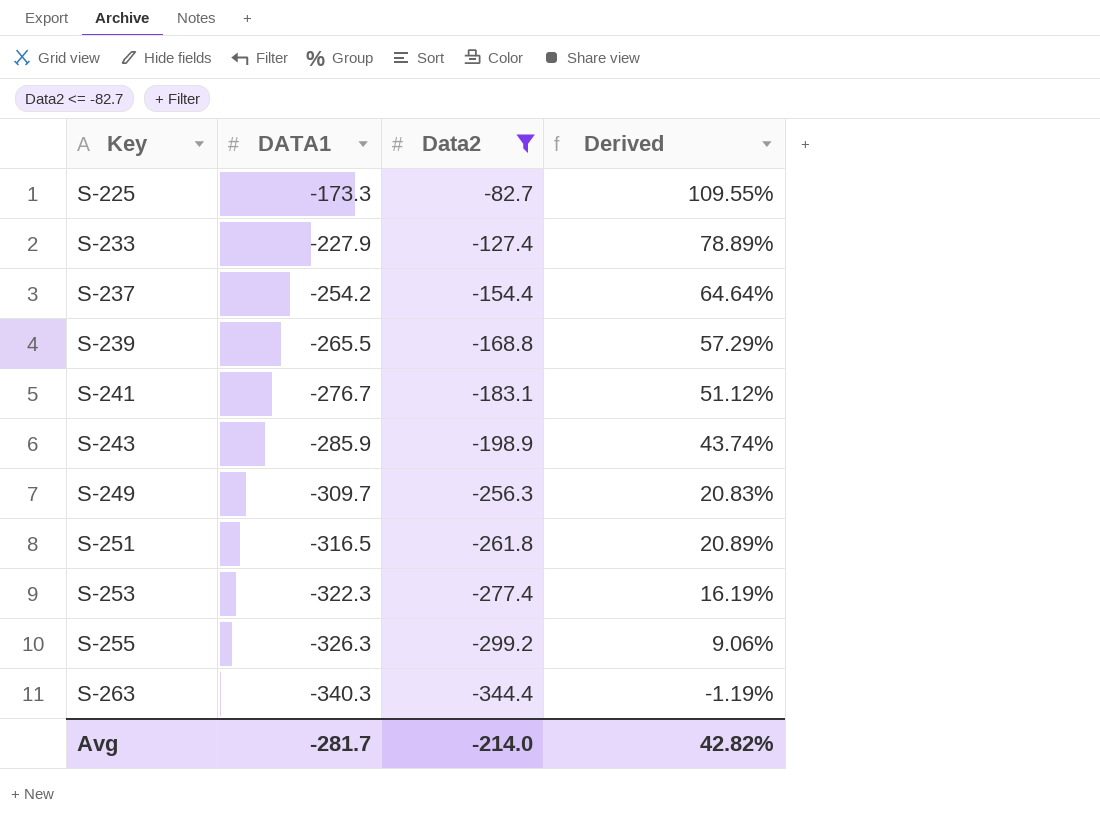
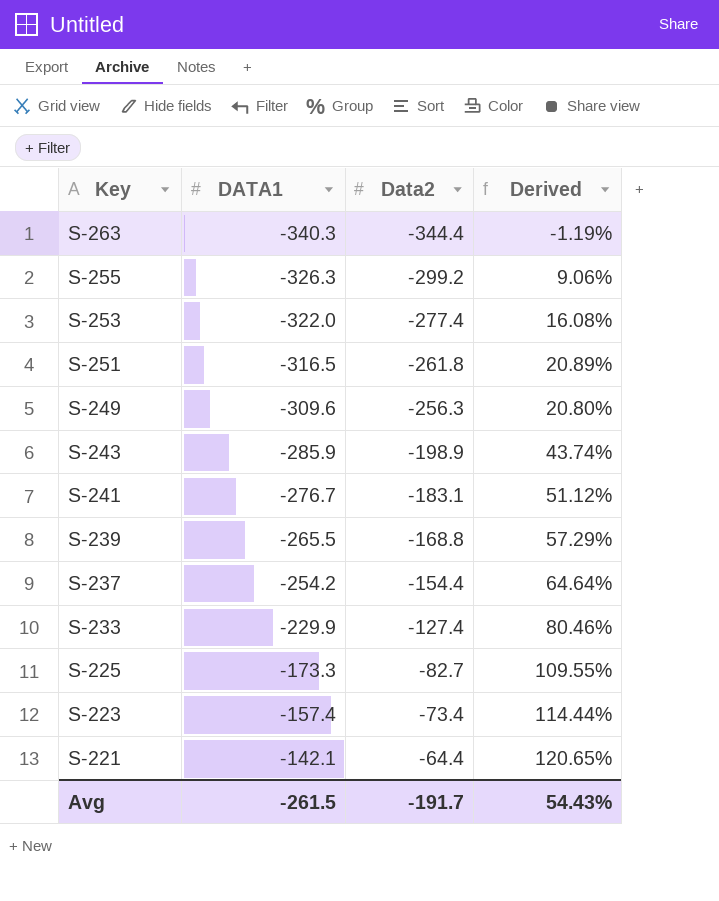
filter: Data2 <= -82.7 -> none
row order: Key ascending -> Key descending
S-253 | DATA1: -322.3 -> -322.0
S-253 | Derived: 16.19% -> 16.08%
S-249 | DATA1: -309.7 -> -309.6
S-249 | Derived: 20.83% -> 20.80%
S-233 | DATA1: -227.9 -> -229.9
S-233 | Derived: 78.89% -> 80.46%
Avg | DATA1: -281.7 -> -261.5
Avg | Data2: -214.0 -> -191.7
Avg | Derived: 42.82% -> 54.43%

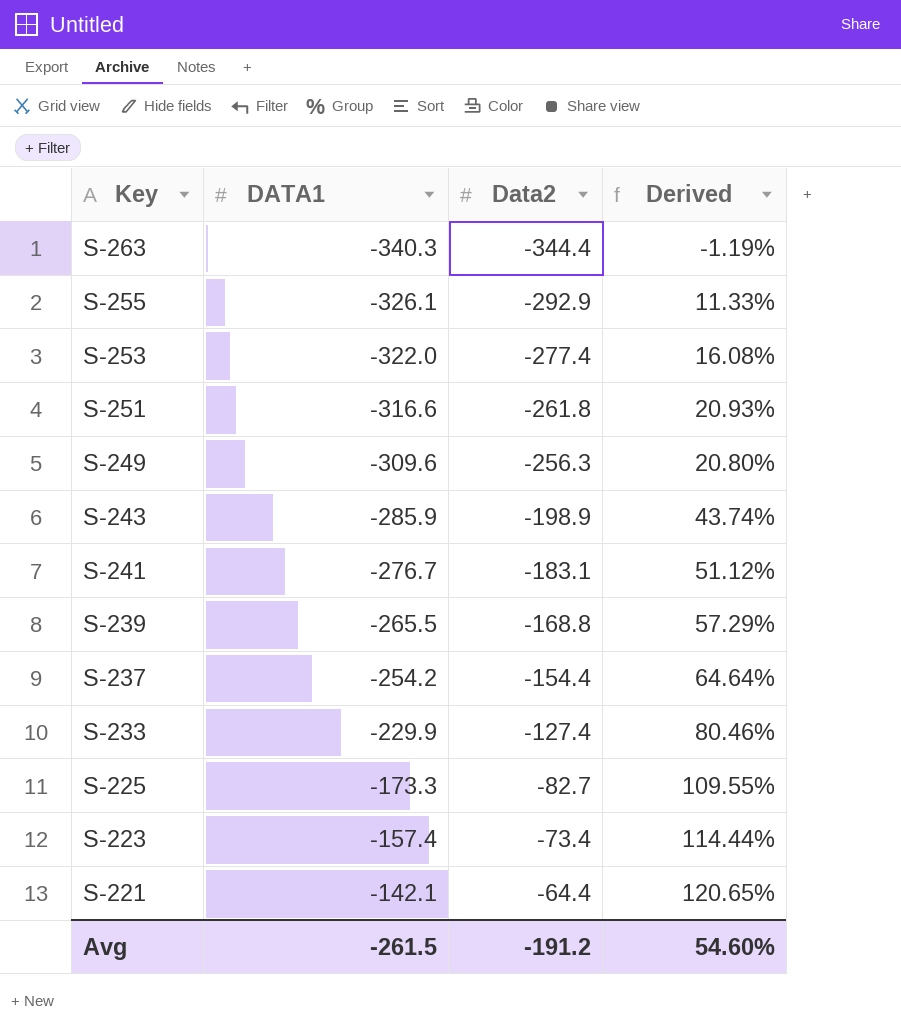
S-255 | DATA1: -326.3 -> -326.1
S-255 | Data2: -299.2 -> -292.9
S-255 | Derived: 9.06% -> 11.33%
S-251 | DATA1: -316.5 -> -316.6
S-251 | Derived: 20.89% -> 20.93%
Avg | Data2: -191.7 -> -191.2
Avg | Derived: 54.43% -> 54.60%

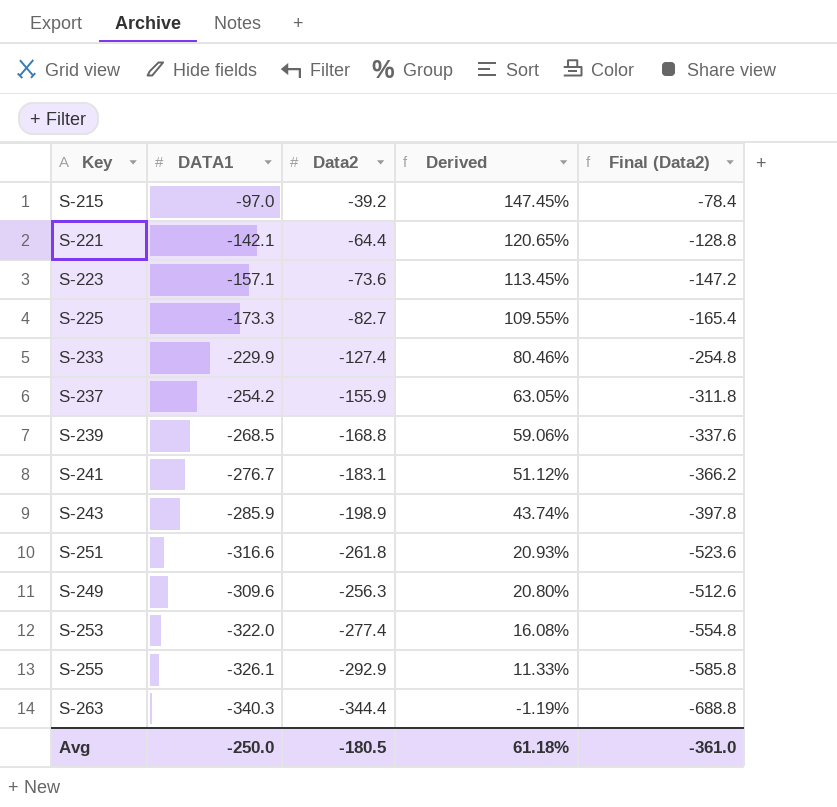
row order: Key descending -> Derived descending
column Final (Data2) | formula: none -> [Data2] * 2
row S-215: none -> -97.0 | -39.2 | 147.45% | -78.4
S-223 | DATA1: -157.4 -> -157.1
S-223 | Data2: -73.4 -> -73.6
S-223 | Derived: 114.44% -> 113.45%
S-237 | Data2: -154.4 -> -155.9
S-237 | Derived: 64.64% -> 63.05%
S-239 | DATA1: -265.5 -> -268.5
S-239 | Derived: 57.29% -> 59.06%
Avg | DATA1: -261.5 -> -250.0
Avg | Data2: -191.2 -> -180.5
Avg | Derived: 54.60% -> 61.18%

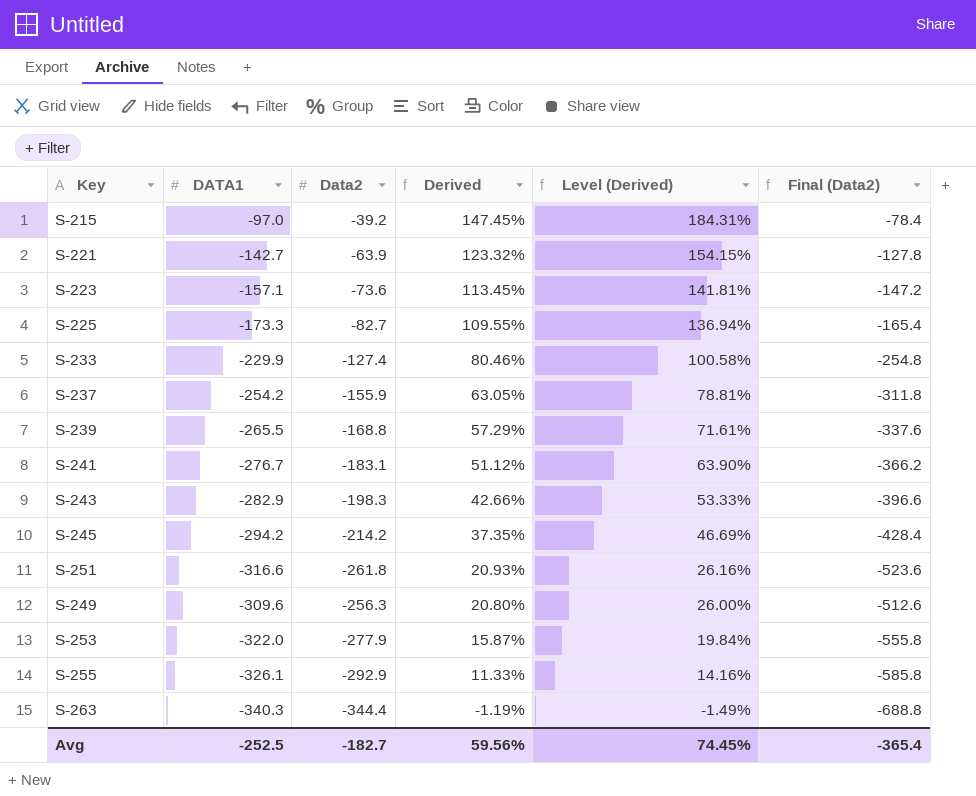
column Level (Derived) | formula: none -> [Derived] * 1.25
S-221 | DATA1: -142.1 -> -142.7
S-221 | Data2: -64.4 -> -63.9
S-221 | Derived: 120.65% -> 123.32%
S-221 | Final (Data2): -128.8 -> -127.8
S-239 | DATA1: -268.5 -> -265.5
S-239 | Derived: 59.06% -> 57.29%
S-243 | DATA1: -285.9 -> -282.9
S-243 | Data2: -198.9 -> -198.3
S-243 | Derived: 43.74% -> 42.66%
S-243 | Final (Data2): -397.8 -> -396.6
row S-245: none -> -294.2 | -214.2 | 37.35% | 46.69% | -428.4
S-253 | Data2: -277.4 -> -277.9
S-253 | Derived: 16.08% -> 15.87%
S-253 | Final (Data2): -554.8 -> -555.8
Avg | DATA1: -250.0 -> -252.5
Avg | Data2: -180.5 -> -182.7
Avg | Derived: 61.18% -> 59.56%
Avg | Final (Data2): -361.0 -> -365.4

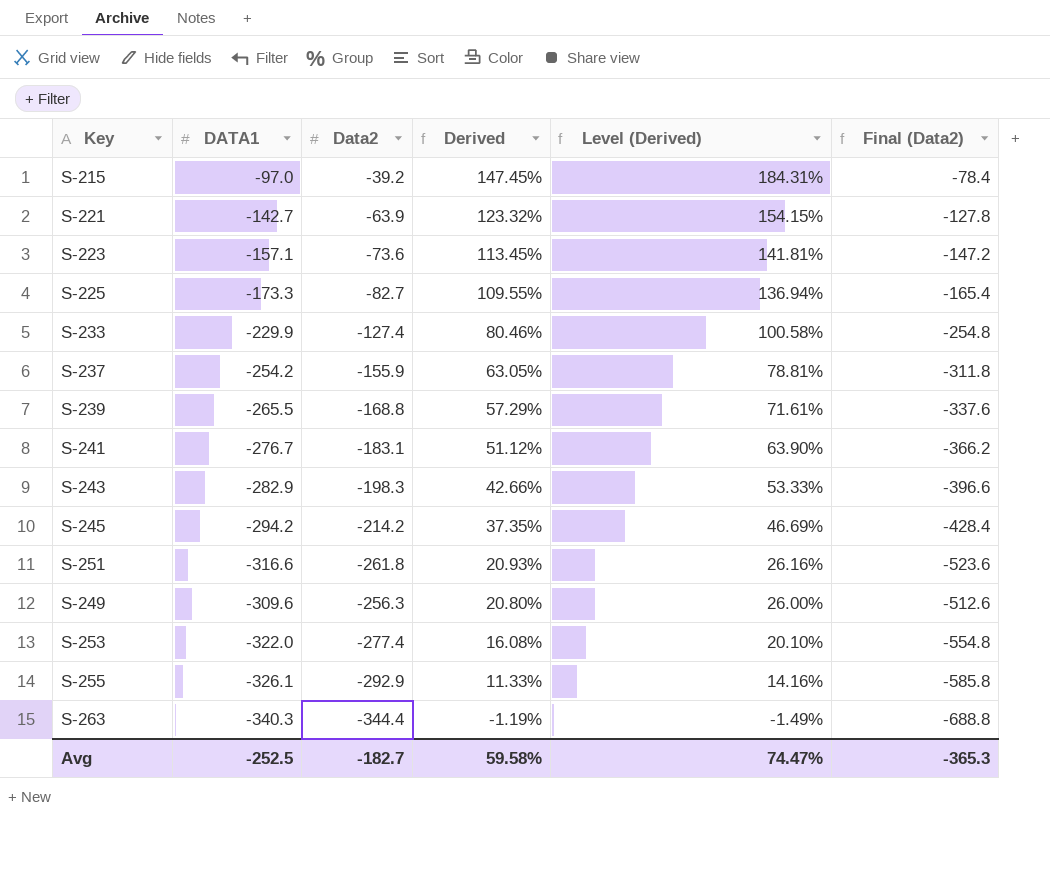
S-253 | Data2: -277.9 -> -277.4
S-253 | Derived: 15.87% -> 16.08%
S-253 | Level (Derived): 19.84% -> 20.10%
S-253 | Final (Data2): -555.8 -> -554.8
Avg | Derived: 59.56% -> 59.58%
Avg | Level (Derived): 74.45% -> 74.47%
Avg | Final (Data2): -365.4 -> -365.3

